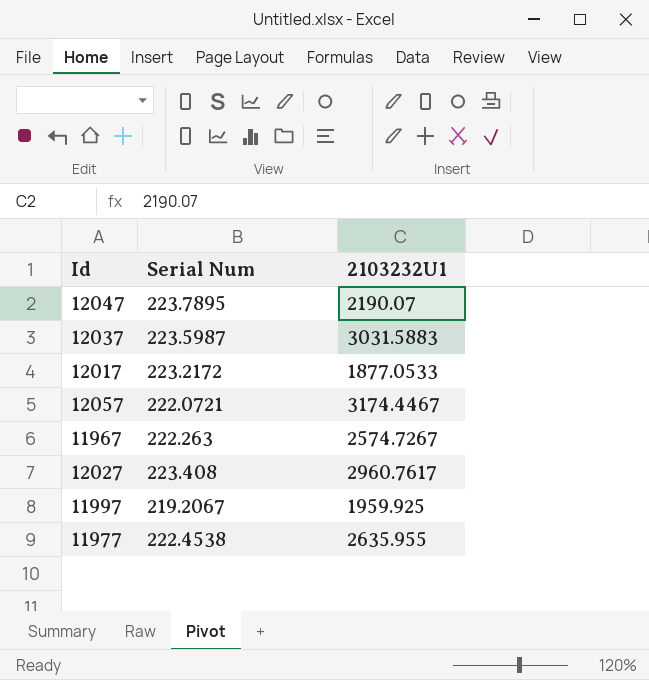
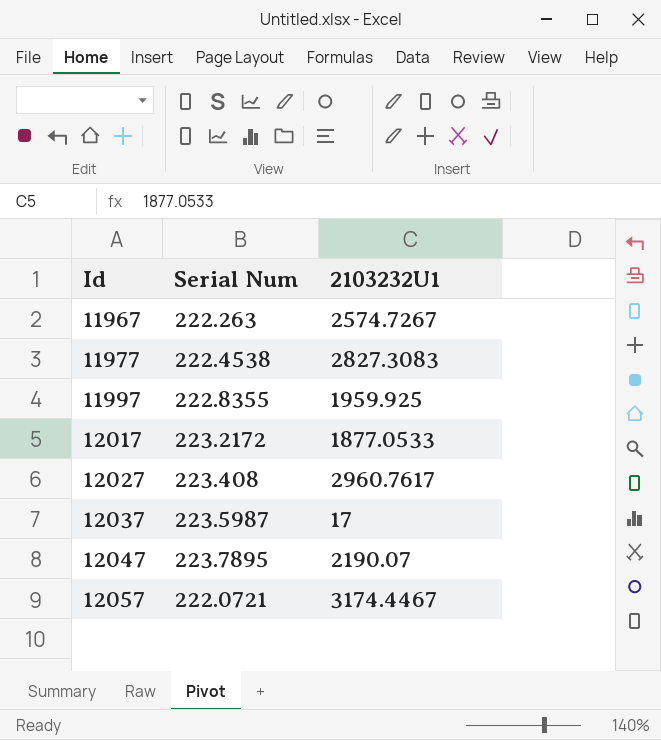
row order: none -> Id ascending
11977 | 2103232U1: 2635.955 -> 2827.3083
11997 | Serial Num: 219.2067 -> 222.8355
12037 | 2103232U1: 3031.5883 -> 17

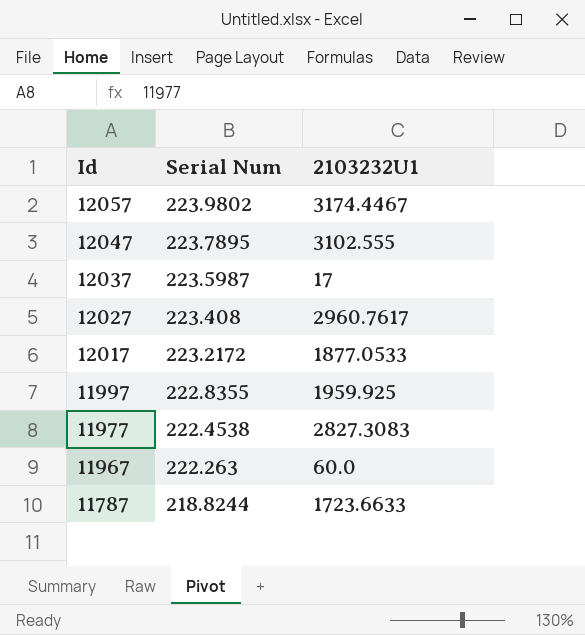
row order: Id ascending -> Id descending
12057 | Serial Num: 222.0721 -> 223.9802
12047 | 2103232U1: 2190.07 -> 3102.555
11967 | 2103232U1: 2574.7267 -> 60.0
row 11787: none -> 218.8244 | 1723.6633

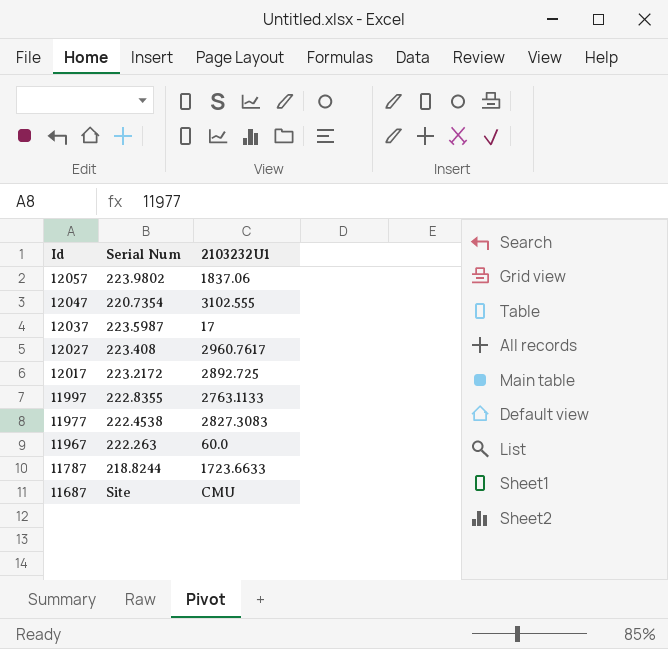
12057 | 2103232U1: 3174.4467 -> 1837.06
12047 | Serial Num: 223.7895 -> 220.7354
12017 | 2103232U1: 1877.0533 -> 2892.725
11997 | 2103232U1: 1959.925 -> 2763.1133
row 11687: none -> Site | CMU

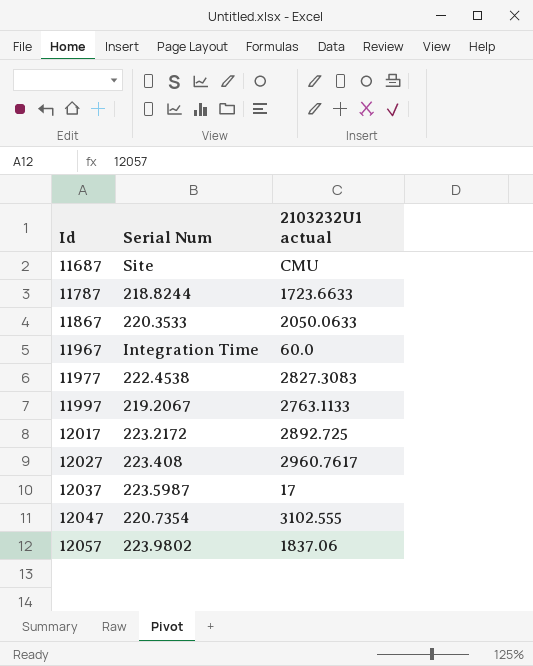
row order: Id descending -> Id ascending
column name: 2103232U1 -> 2103232U1 actual
row 11867: none -> 220.3533 | 2050.0633
11967 | Serial Num: 222.263 -> Integration Time
11997 | Serial Num: 222.8355 -> 219.2067

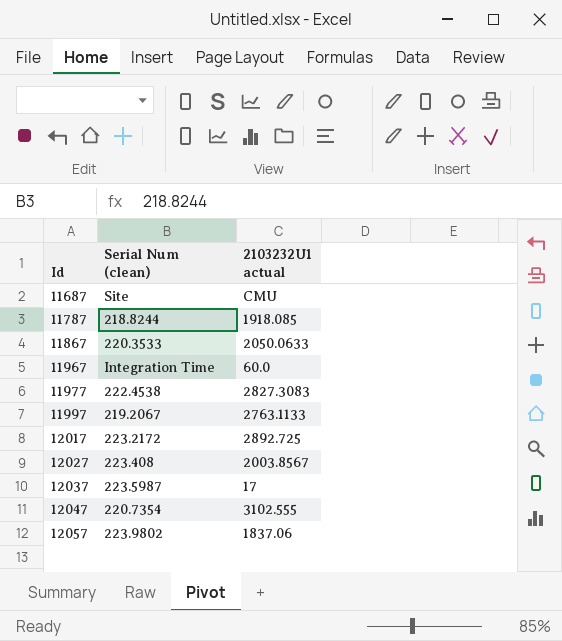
column name: Serial Num -> Serial Num (clean)
11787 | 2103232U1 actual: 1723.6633 -> 1918.085
12027 | 2103232U1 actual: 2960.7617 -> 2003.8567

